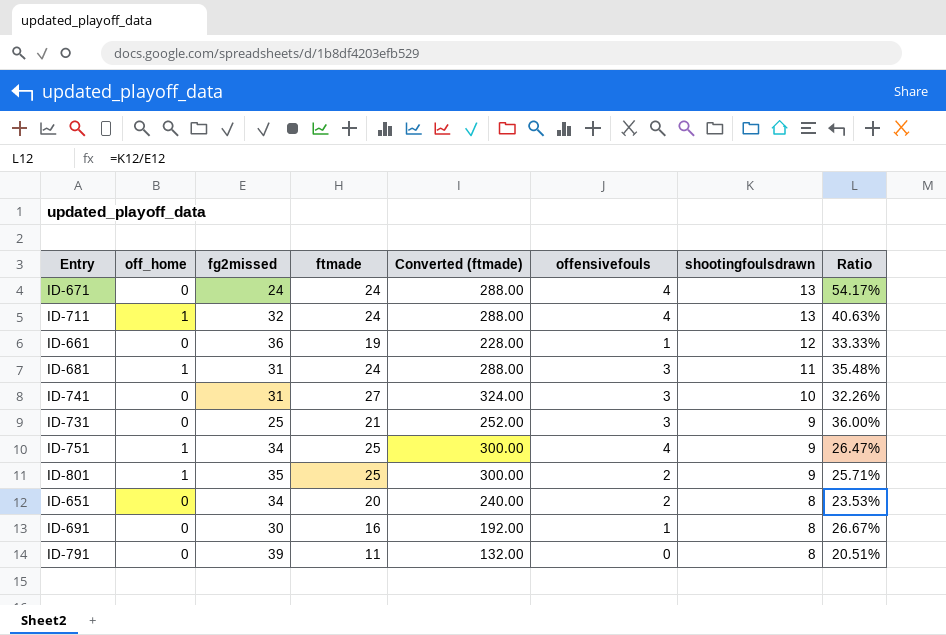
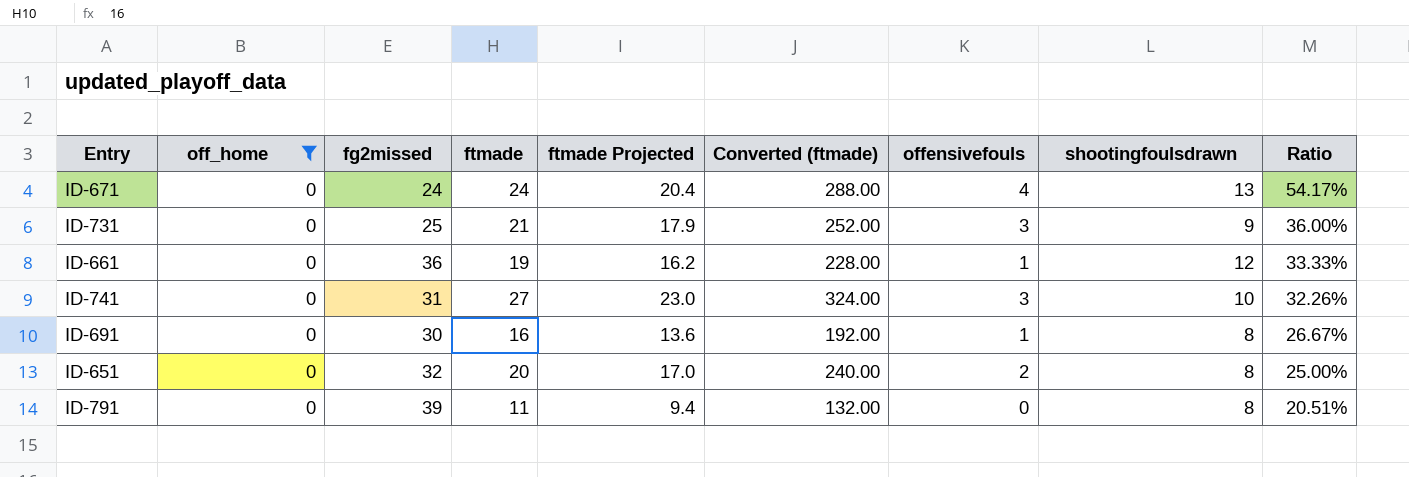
filter: none -> off_home = 0
row order: shootingfoulsdrawn descending -> Ratio descending
column ftmade Projected | formula: none -> [ftmade] * 0.85
ID-651 | fg2missed: 34 -> 32
ID-651 | Ratio: 23.53% -> 25.00%

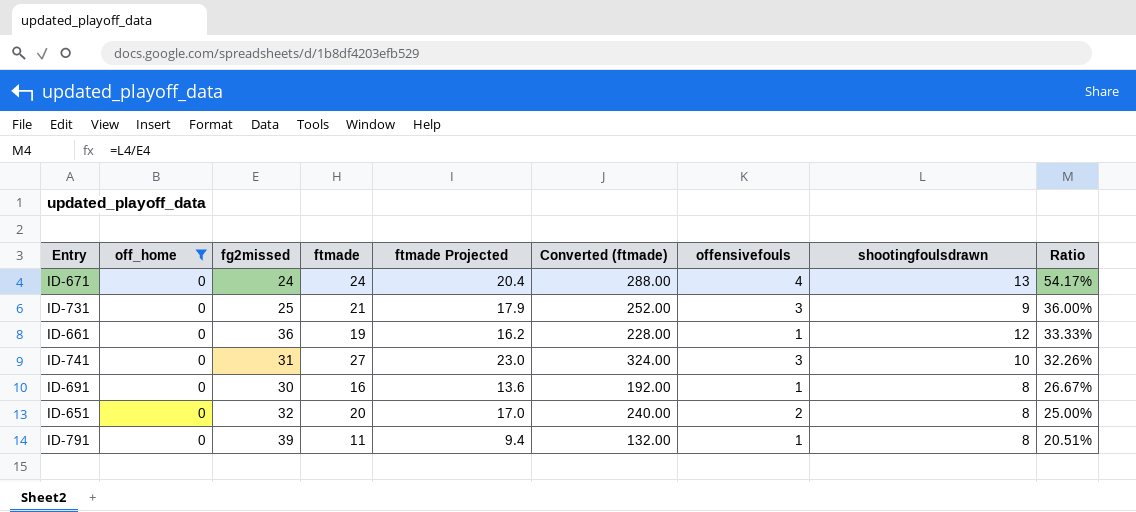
ID-791 | offensivefouls: 0 -> 1

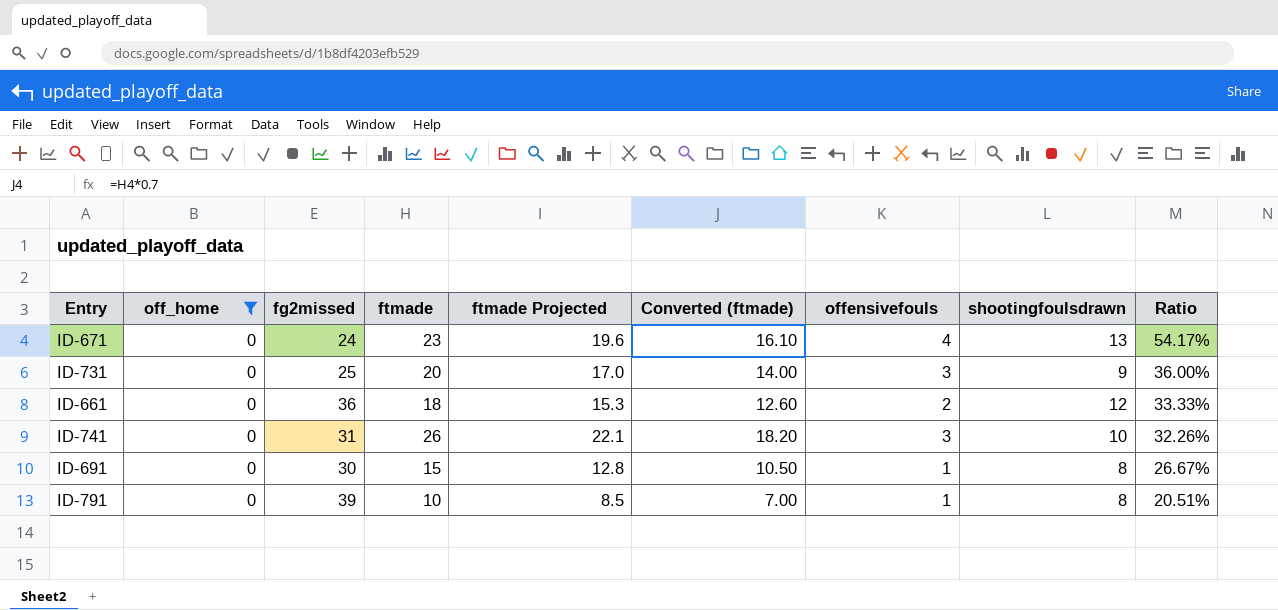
column Converted (ftmade) | formula: [ftmade] * 12 -> [ftmade] * 0.7
row ID-651: 0 | 32 | 20 | 17.0 | 240.00 | 2 | 8 | 25.00% -> none
ID-671 | ftmade: 24 -> 23
ID-671 | ftmade Projected: 20.4 -> 19.6
ID-731 | ftmade: 21 -> 20
ID-731 | ftmade Projected: 17.9 -> 17.0
ID-661 | ftmade: 19 -> 18
ID-661 | ftmade Projected: 16.2 -> 15.3
ID-661 | offensivefouls: 1 -> 2
ID-741 | ftmade: 27 -> 26
ID-741 | ftmade Projected: 23.0 -> 22.1
ID-691 | ftmade: 16 -> 15
ID-691 | ftmade Projected: 13.6 -> 12.8
ID-791 | ftmade: 11 -> 10
ID-791 | ftmade Projected: 9.4 -> 8.5

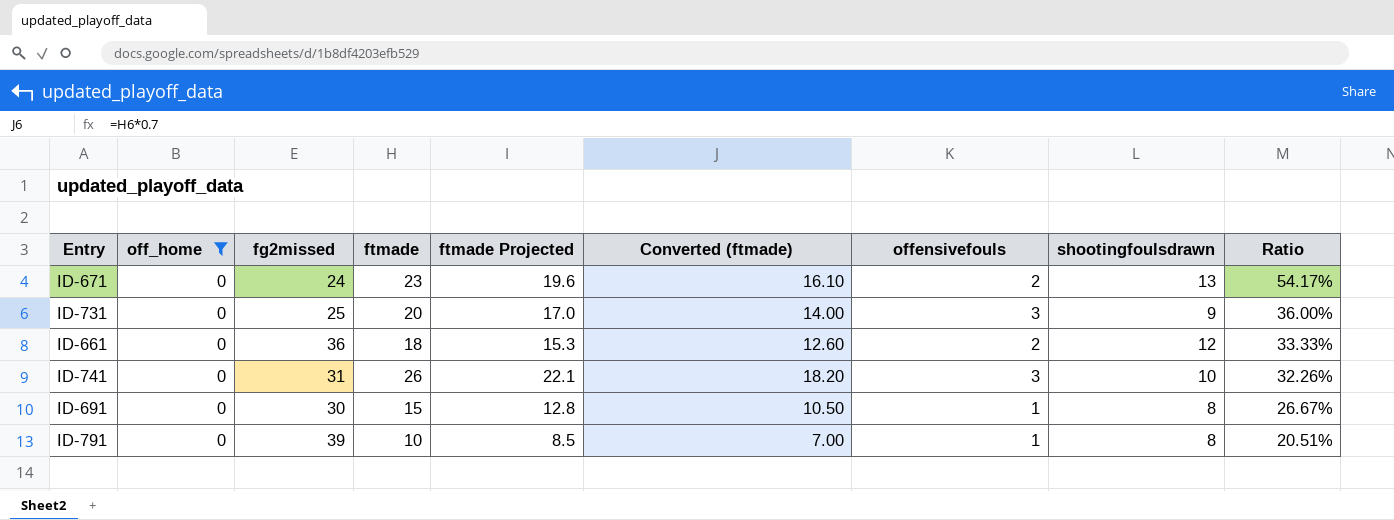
ID-671 | offensivefouls: 4 -> 2

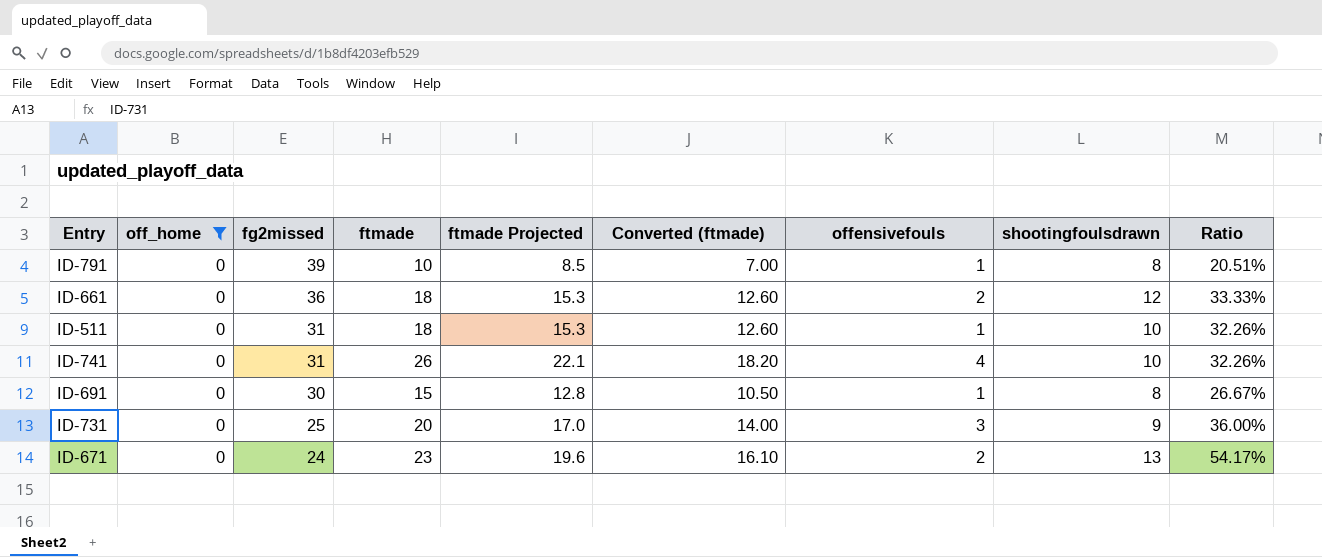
row order: Ratio descending -> fg2missed descending
row ID-511: none -> 0 | 31 | 18 | 15.3 | 12.60 | 1 | 10 | 32.26%
ID-741 | offensivefouls: 3 -> 4

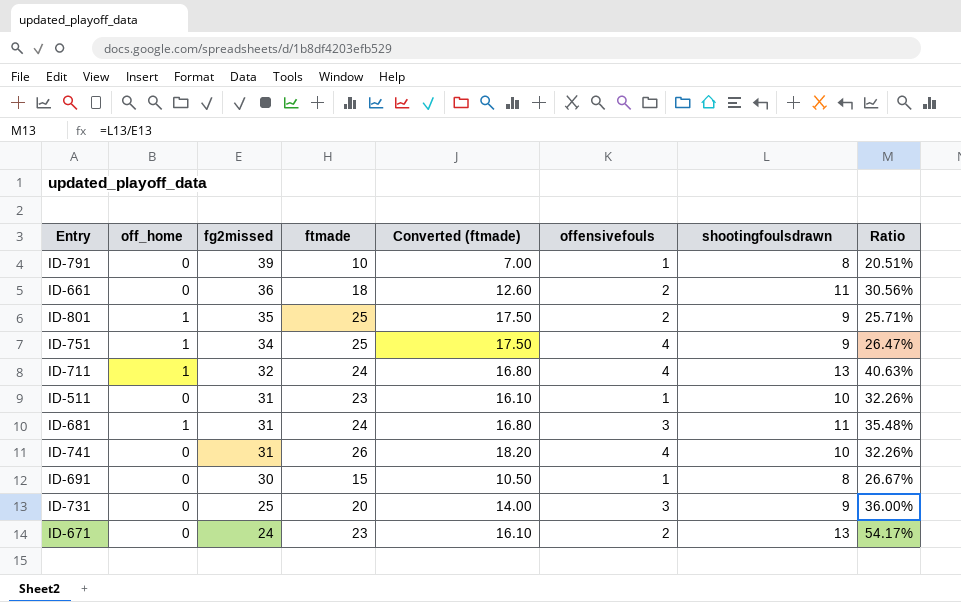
filter: off_home = 0 -> none
column ftmade Projected | formula: [ftmade] * 0.85 -> none
ID-661 | shootingfoulsdrawn: 12 -> 11
ID-661 | Ratio: 33.33% -> 30.56%
ID-511 | ftmade: 18 -> 23
ID-511 | Converted (ftmade): 12.60 -> 16.10

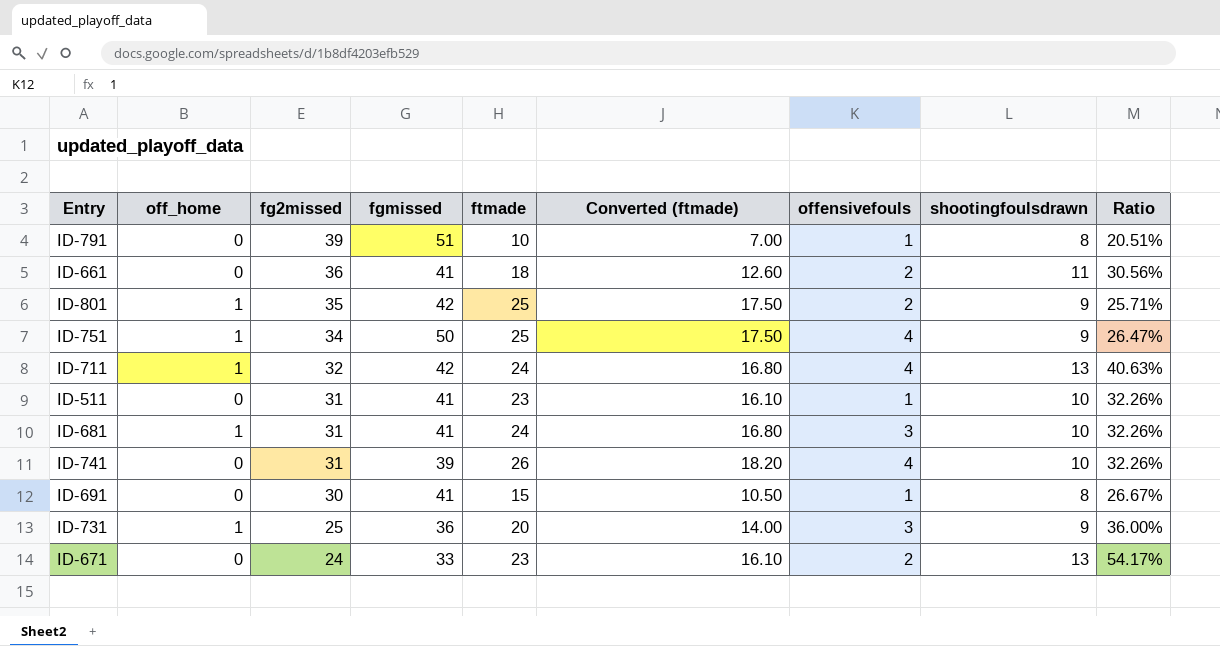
column fgmissed | position: none -> 4
ID-681 | shootingfoulsdrawn: 11 -> 10
ID-681 | Ratio: 35.48% -> 32.26%
ID-731 | off_home: 0 -> 1

